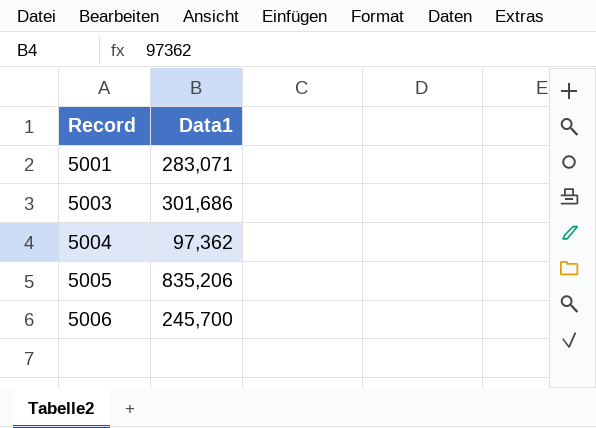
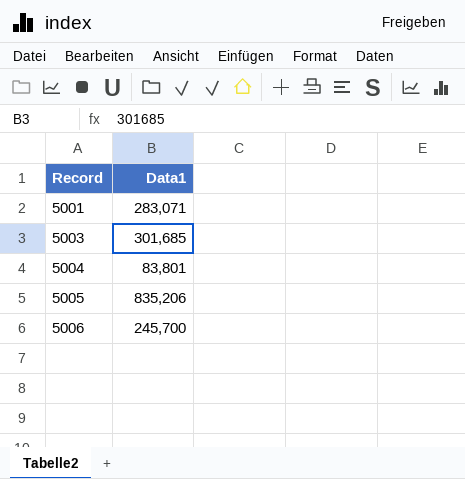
5003 | Data1: 301,686 -> 301,685
5004 | Data1: 97,362 -> 83,801

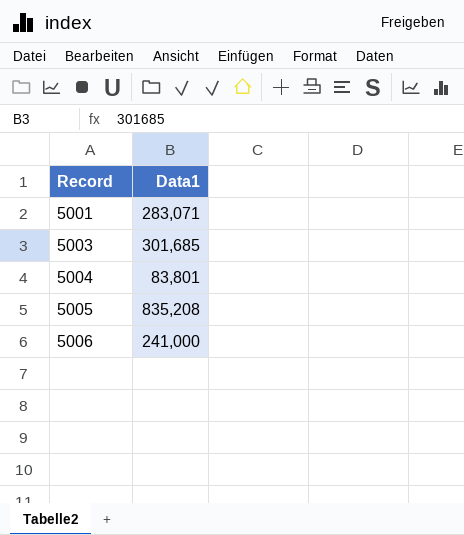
5005 | Data1: 835,206 -> 835,208
5006 | Data1: 245,700 -> 241,000

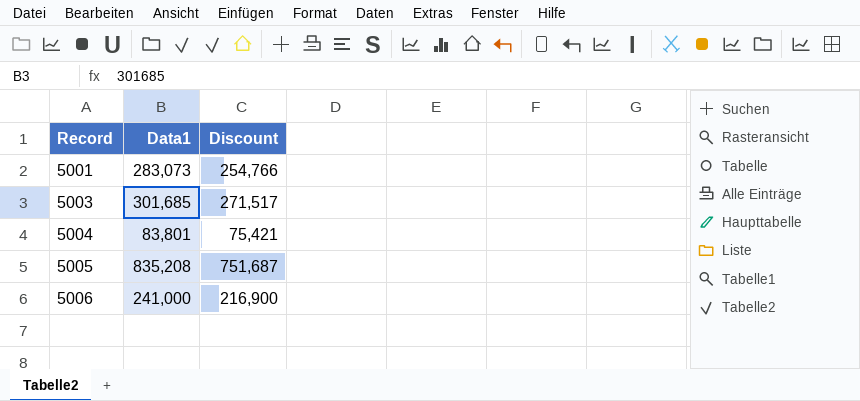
column Discount | formula: none -> [Data1] * 0.9
5001 | Data1: 283,071 -> 283,073

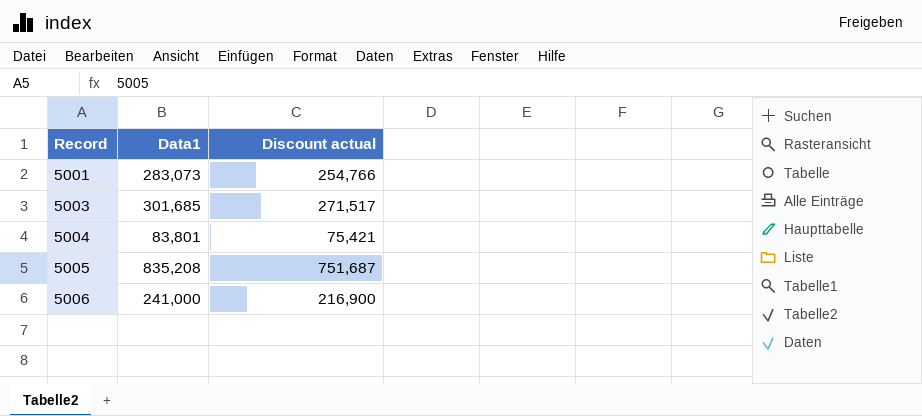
column name: Discount -> Discount actual

